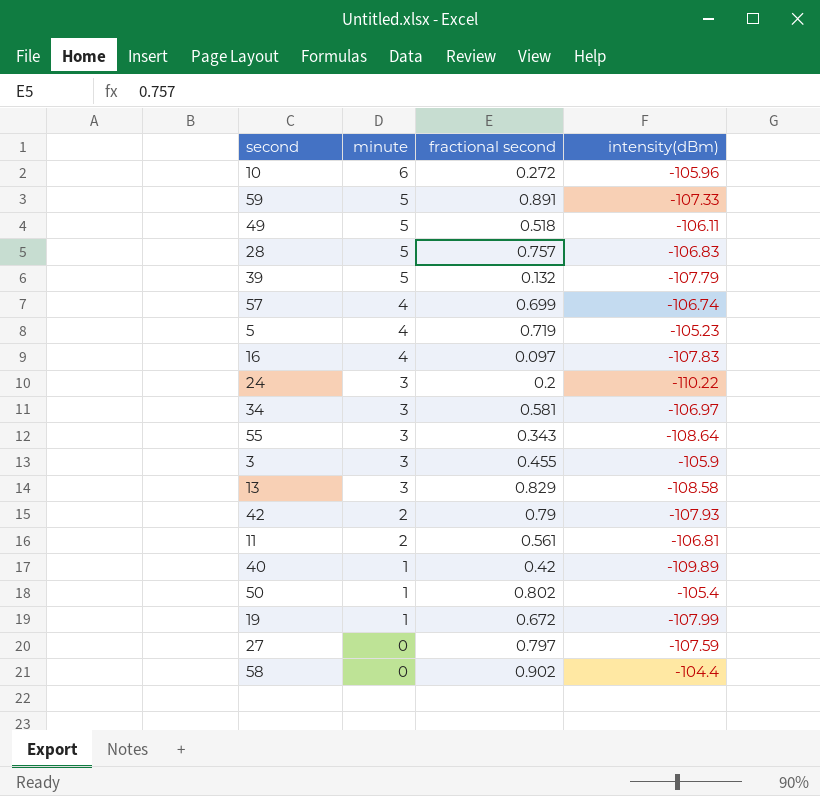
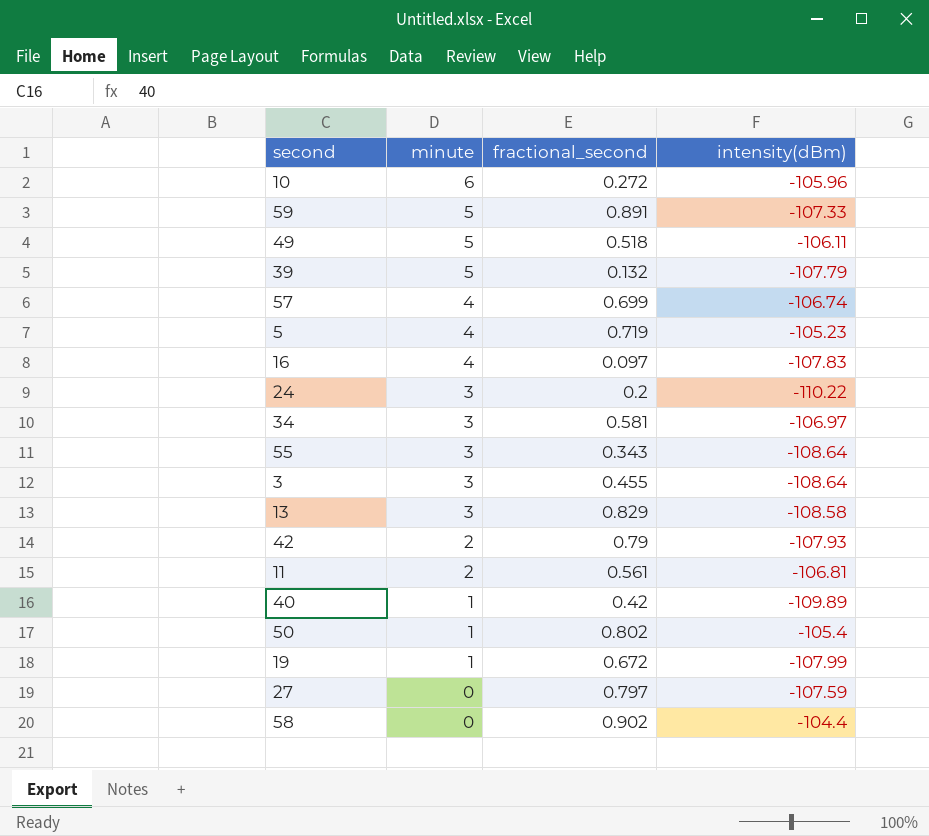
column name: fractional second -> fractional_second
row 28: 5 | 0.757 | -106.83 -> none
3 | intensity(dBm): -105.9 -> -108.64

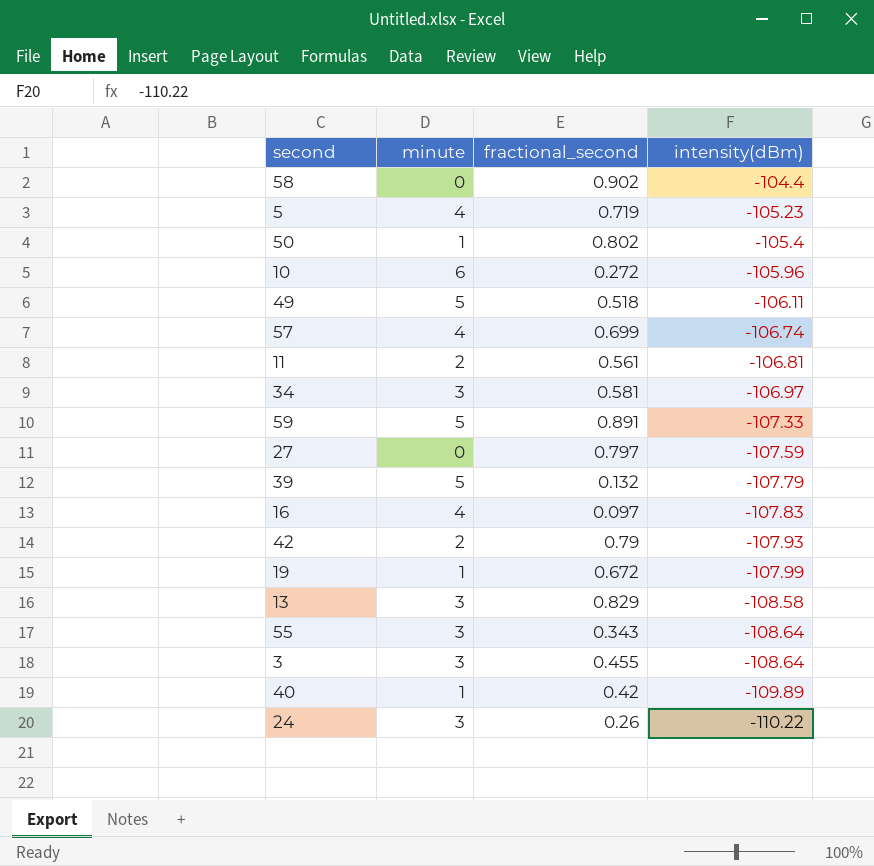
row order: minute descending -> intensity(dBm) descending
24 | fractional_second: 0.2 -> 0.26

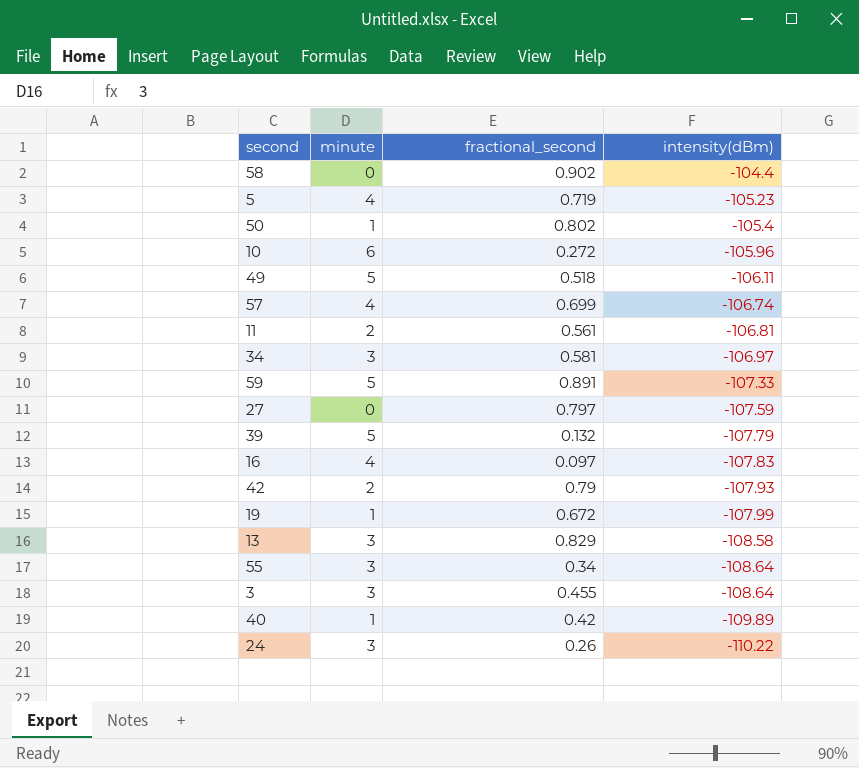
55 | fractional_second: 0.343 -> 0.34

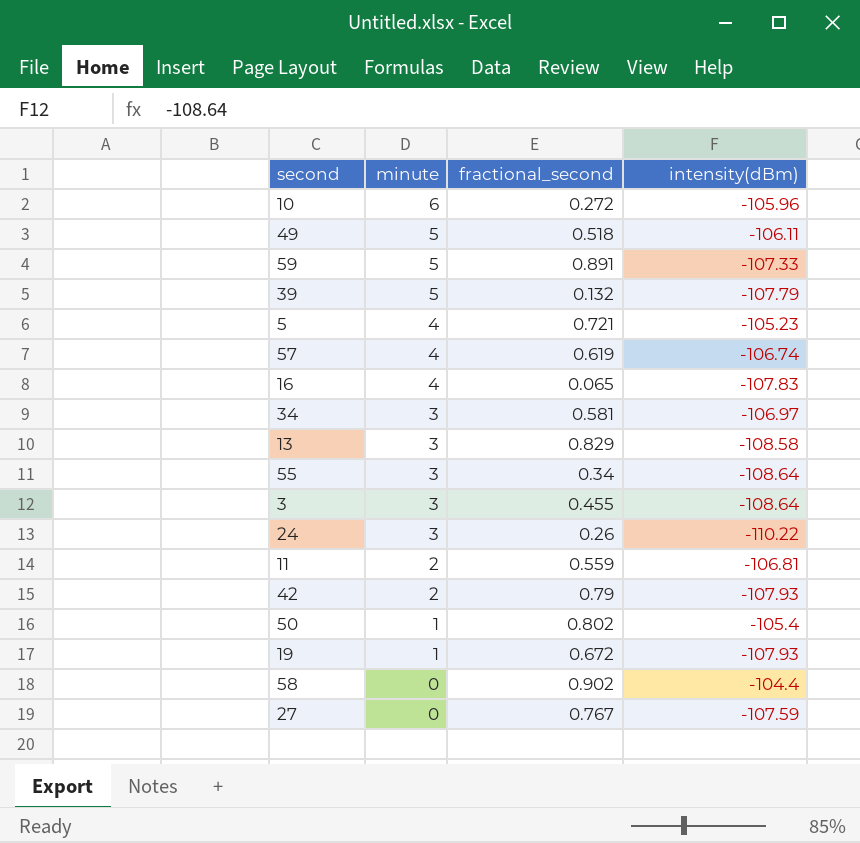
row order: intensity(dBm) descending -> minute descending
row 40: 1 | 0.42 | -109.89 -> none
5 | fractional_second: 0.719 -> 0.721
57 | fractional_second: 0.699 -> 0.619
16 | fractional_second: 0.097 -> 0.065
11 | fractional_second: 0.561 -> 0.559
19 | intensity(dBm): -107.99 -> -107.93
27 | fractional_second: 0.797 -> 0.767

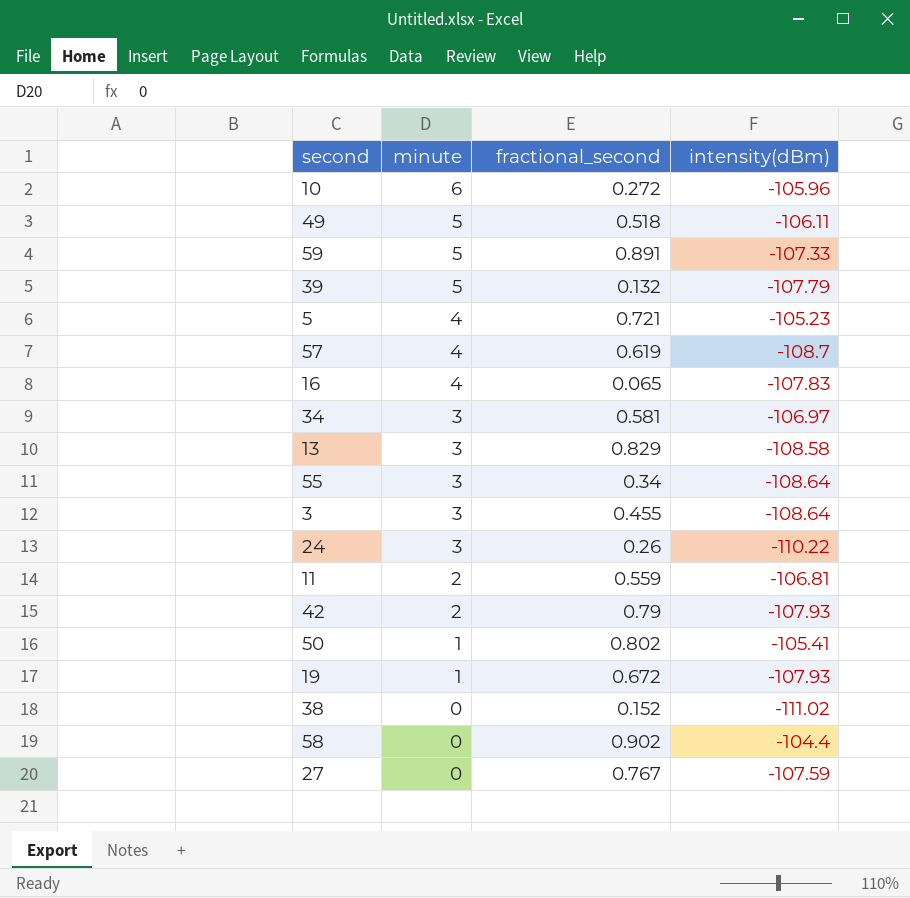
57 | intensity(dBm): -106.74 -> -108.7
50 | intensity(dBm): -105.4 -> -105.41
row 38: none -> 0 | 0.152 | -111.02

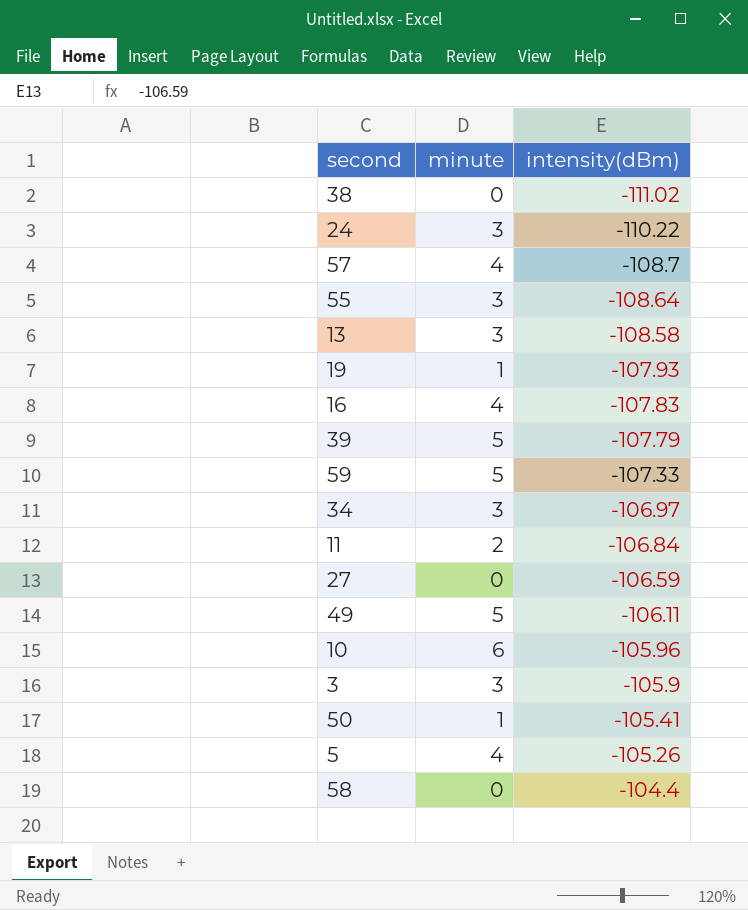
row order: minute descending -> intensity(dBm) ascending
column fractional_second | position: 3 -> none
row 42: 2 | 0.79 | -107.93 -> none
11 | intensity(dBm): -106.81 -> -106.84
27 | intensity(dBm): -107.59 -> -106.59
3 | intensity(dBm): -108.64 -> -105.9
5 | intensity(dBm): -105.23 -> -105.26

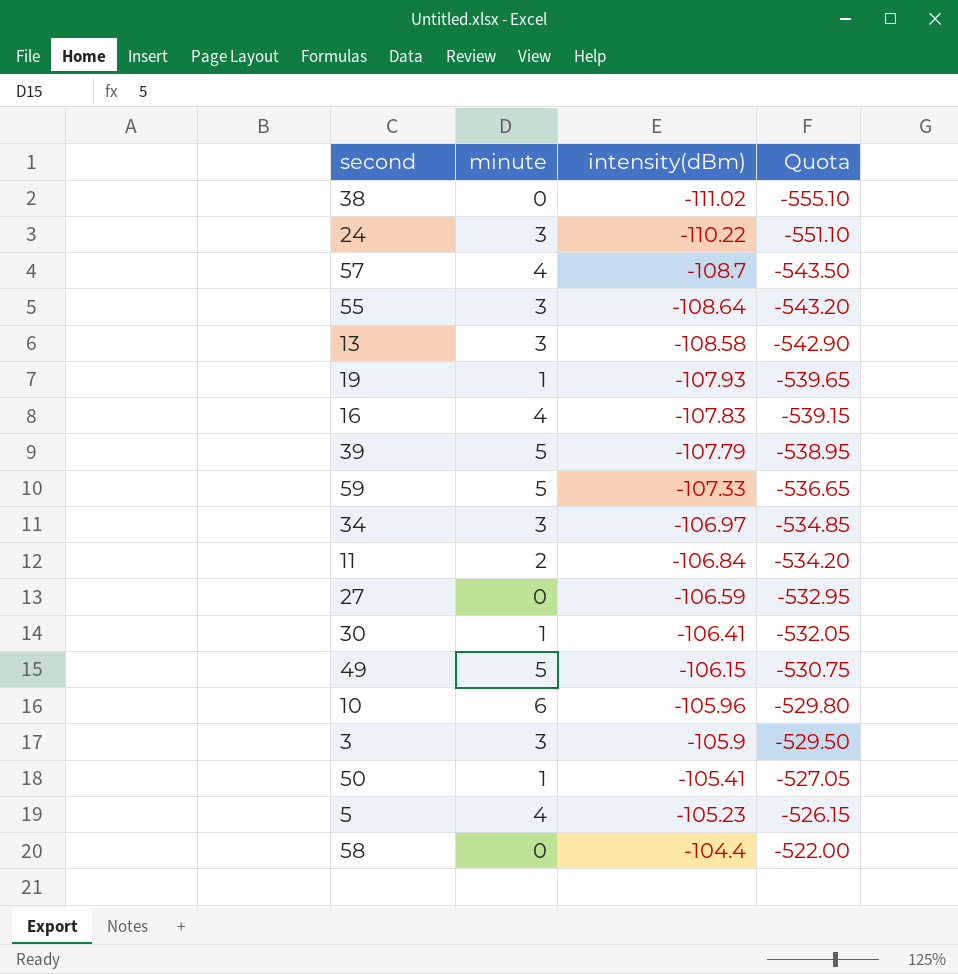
column Quota | formula: none -> [intensity(dBm)] * 5
row 30: none -> 1 | -106.41 | -532.05
49 | intensity(dBm): -106.11 -> -106.15
5 | intensity(dBm): -105.26 -> -105.23

